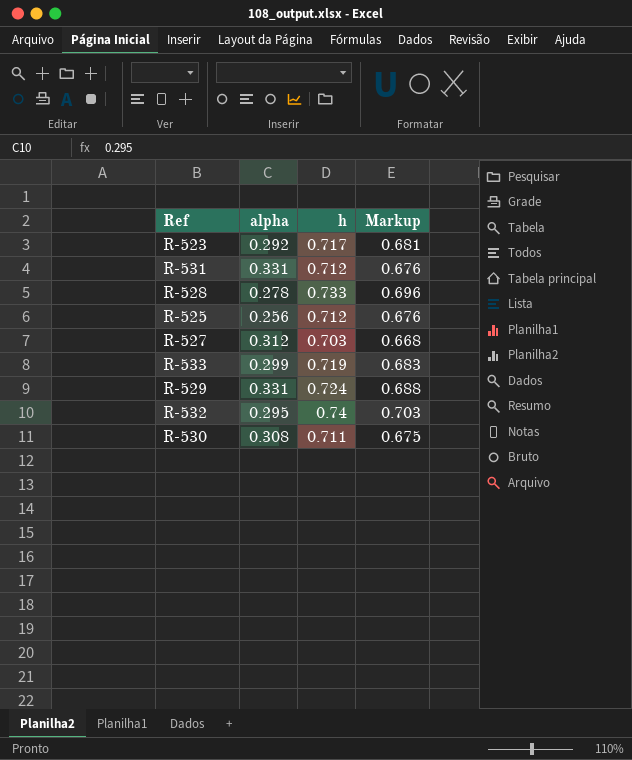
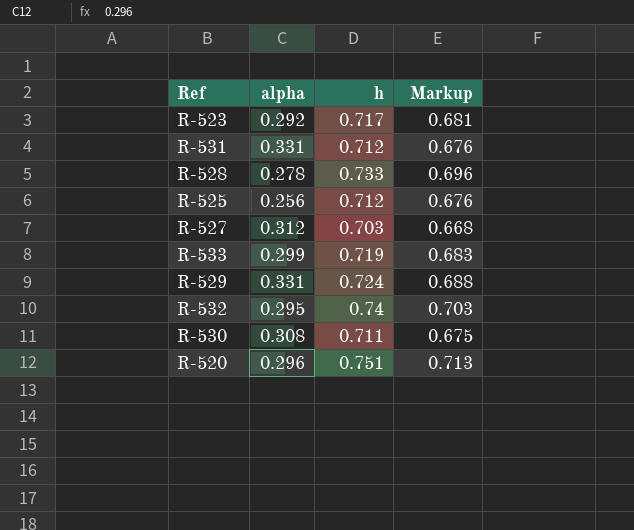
row R-520: none -> 0.296 | 0.751 | 0.713

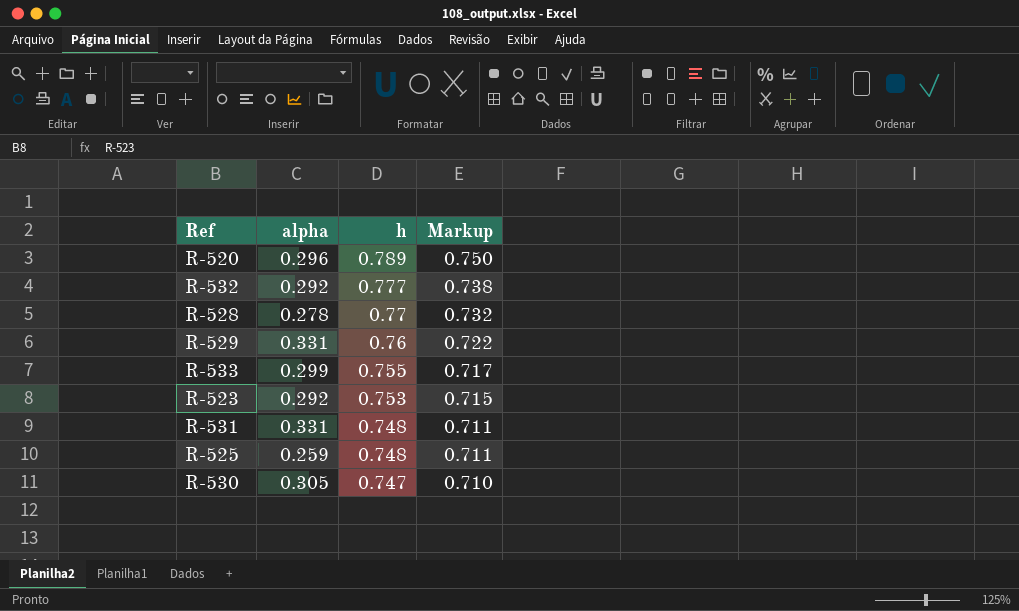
row order: none -> h descending
row R-527: 0.312 | 0.703 | 0.668 -> none
R-520 | h: 0.751 -> 0.789
R-520 | Markup: 0.713 -> 0.750
R-532 | alpha: 0.295 -> 0.292
R-532 | h: 0.74 -> 0.777
R-532 | Markup: 0.703 -> 0.738
R-528 | h: 0.733 -> 0.77
R-528 | Markup: 0.696 -> 0.732
R-529 | h: 0.724 -> 0.76
R-529 | Markup: 0.688 -> 0.722
R-533 | h: 0.719 -> 0.755
R-533 | Markup: 0.683 -> 0.717
R-523 | h: 0.717 -> 0.753
R-523 | Markup: 0.681 -> 0.715
R-531 | h: 0.712 -> 0.748
R-531 | Markup: 0.676 -> 0.711
R-525 | alpha: 0.256 -> 0.259
R-525 | h: 0.712 -> 0.748
R-525 | Markup: 0.676 -> 0.711
R-530 | alpha: 0.308 -> 0.305
R-530 | h: 0.711 -> 0.747
R-530 | Markup: 0.675 -> 0.710

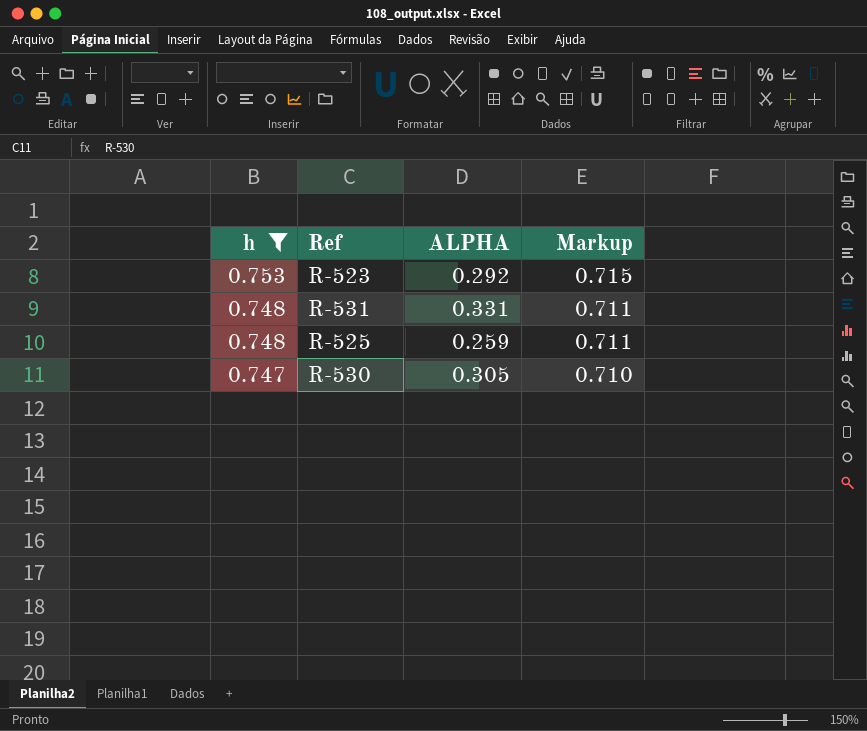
filter: none -> h <= 0.753
column h | position: 3 -> 1
column name: alpha -> ALPHA

